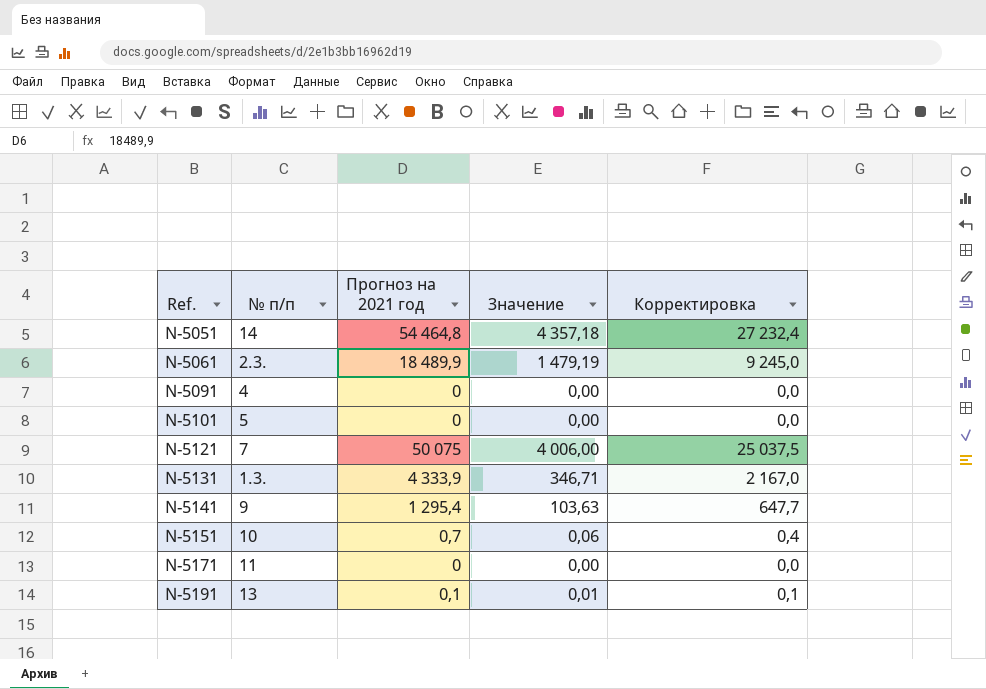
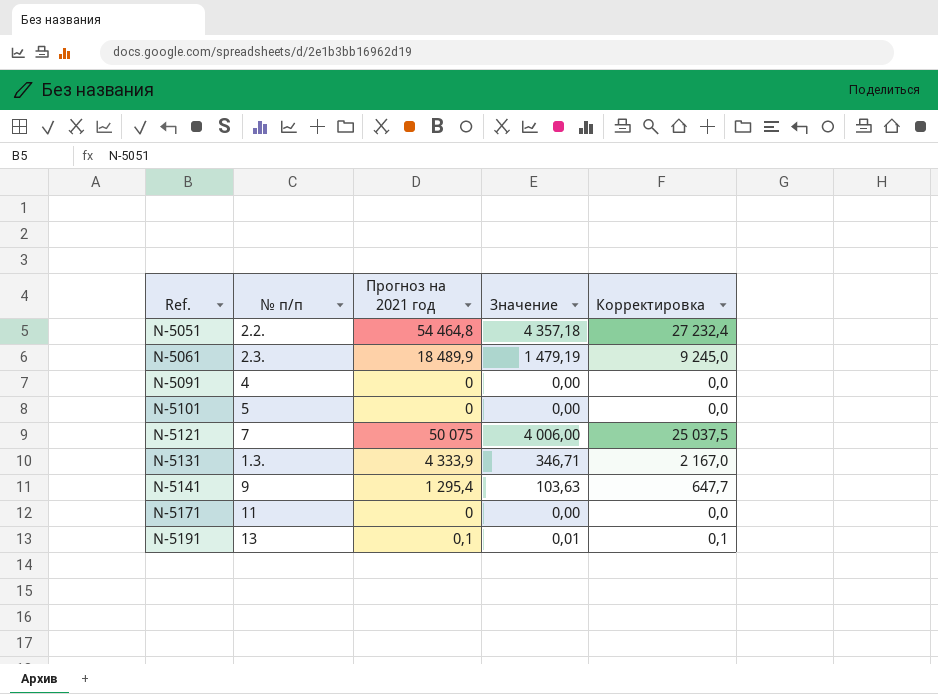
row N-5151: 10 | 0,7 | 0,06 | 0,4 -> none
N-5051 | № п/п: 14 -> 2.2.

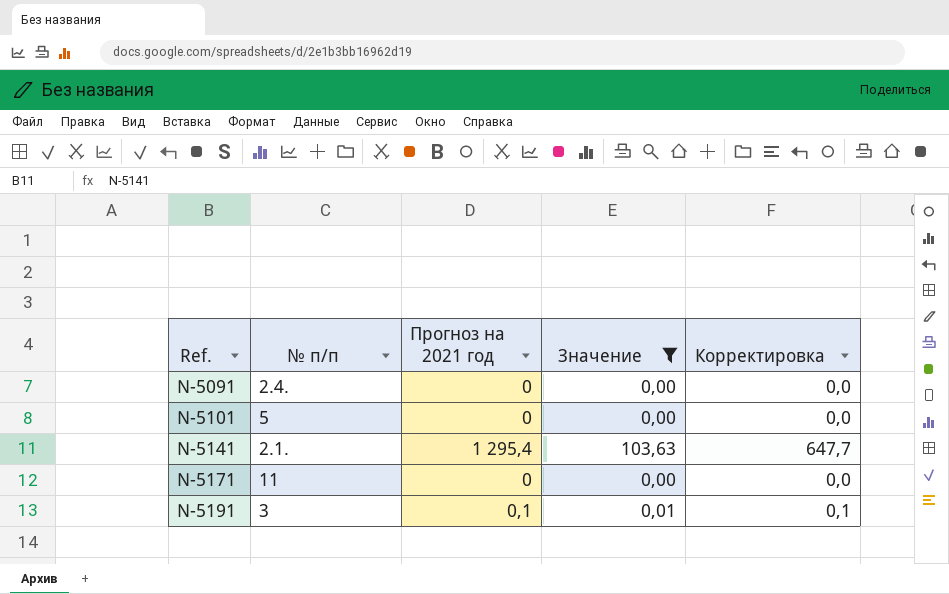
filter: none -> Значение <= 103,63
N-5091 | № п/п: 4 -> 2.4.
N-5141 | № п/п: 9 -> 2.1.
N-5191 | № п/п: 13 -> 3

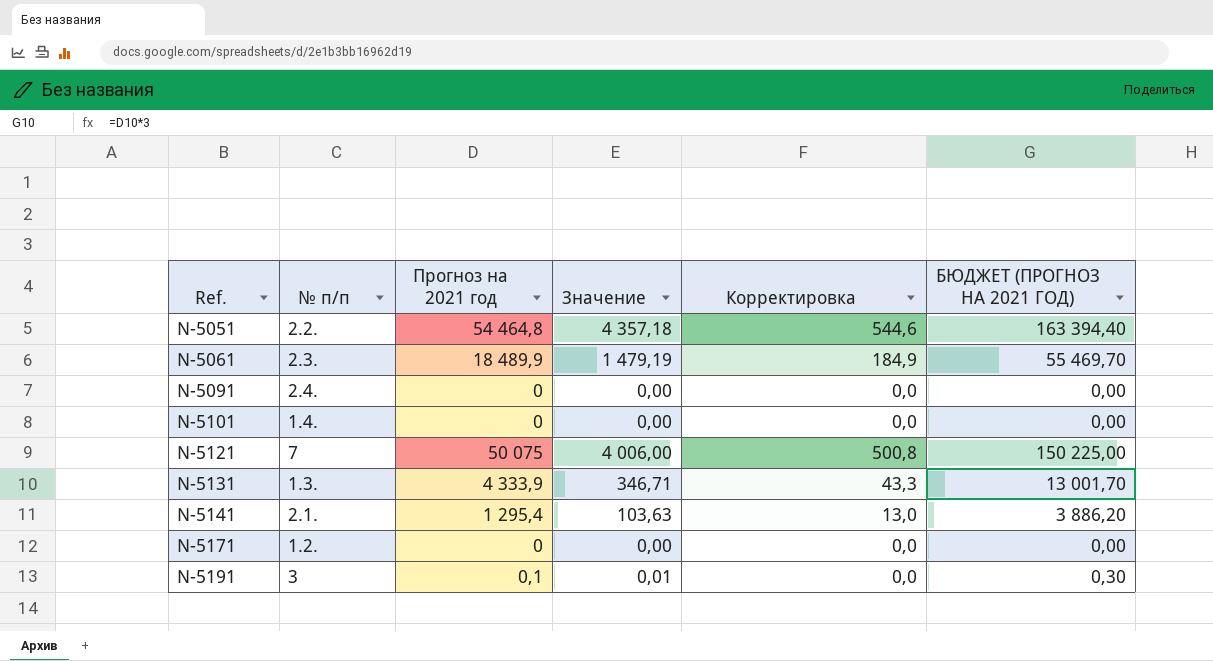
filter: Значение <= 103,63 -> none
column Корректировка | formula: [Прогноз на 2021 год] * 0,5 -> [Прогноз на 2021 год] * 0,01
column БЮДЖЕТ (ПРОГНОЗ НА 2021 ГОД) | formula: none -> [Прогноз на 2021 год] * 3
N-5101 | № п/п: 5 -> 1.4.
N-5171 | № п/п: 11 -> 1.2.

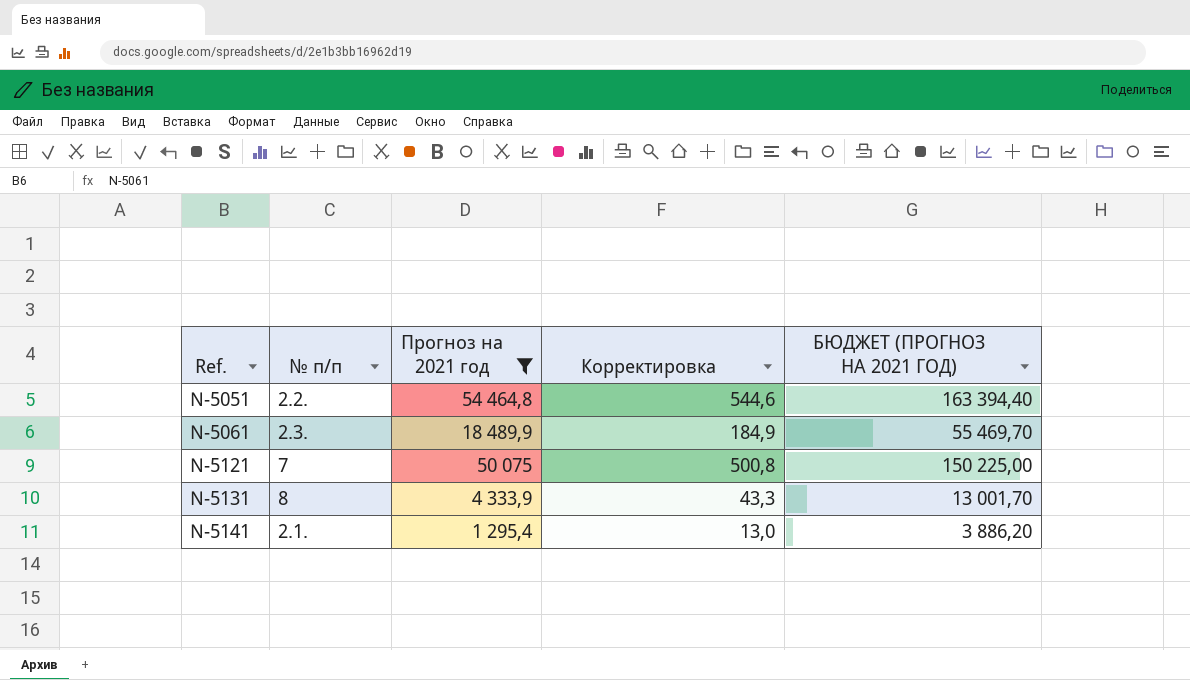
filter: none -> Прогноз на 2021 год >= 1 295,4
column Значение | formula: [Прогноз на 2021 год] * 0,08 -> none
N-5131 | № п/п: 1.3. -> 8

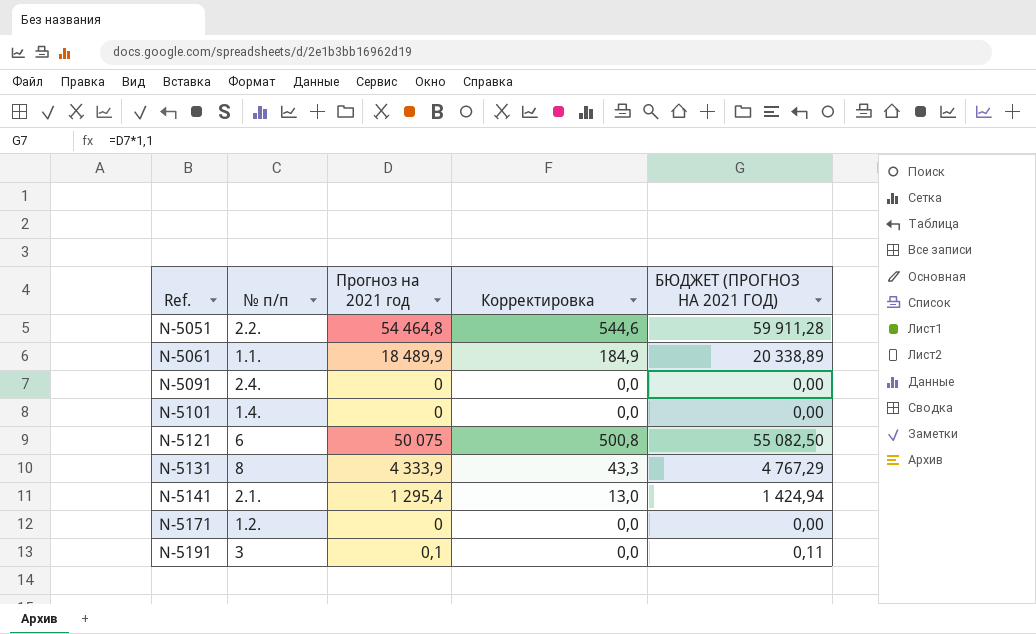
filter: Прогноз на 2021 год >= 1 295,4 -> none
column БЮДЖЕТ (ПРОГНОЗ НА 2021 ГОД) | formula: [Прогноз на 2021 год] * 3 -> [Прогноз на 2021 год] * 1,1
N-5061 | № п/п: 2.3. -> 1.1.
N-5121 | № п/п: 7 -> 6

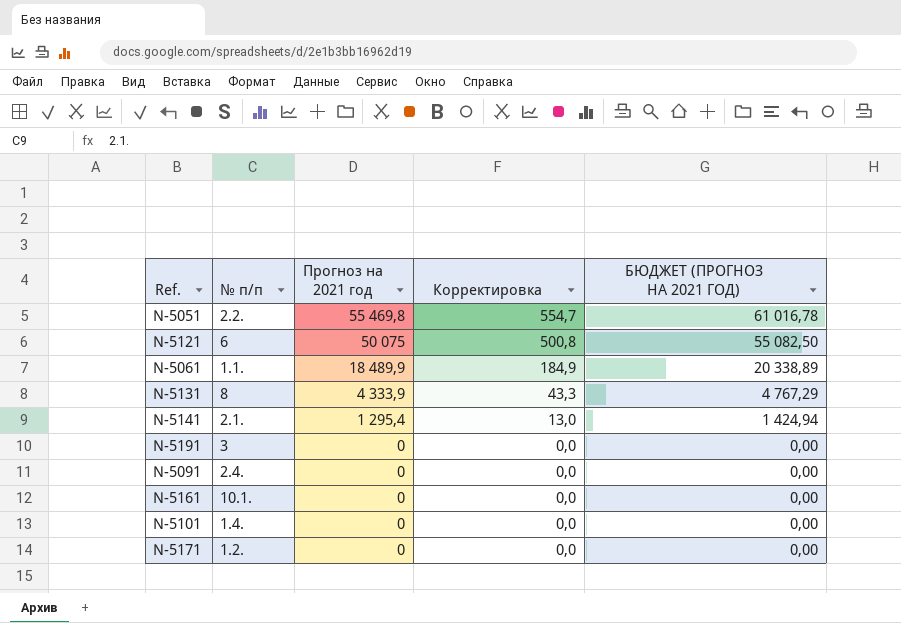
row order: Ref. ascending -> Прогноз на 2021 год descending
N-5051 | Прогноз на 2021 год: 54 464,8 -> 55 469,8
N-5051 | Корректировка: 544,6 -> 554,7
N-5051 | БЮДЖЕТ (ПРОГНОЗ НА 2021 ГОД): 59 911,28 -> 61 016,78
N-5191 | Прогноз на 2021 год: 0,1 -> 0
N-5191 | БЮДЖЕТ (ПРОГНОЗ НА 2021 ГОД): 0,11 -> 0,00
row N-5161: none -> 10.1. | 0 | 0,0 | 0,00

